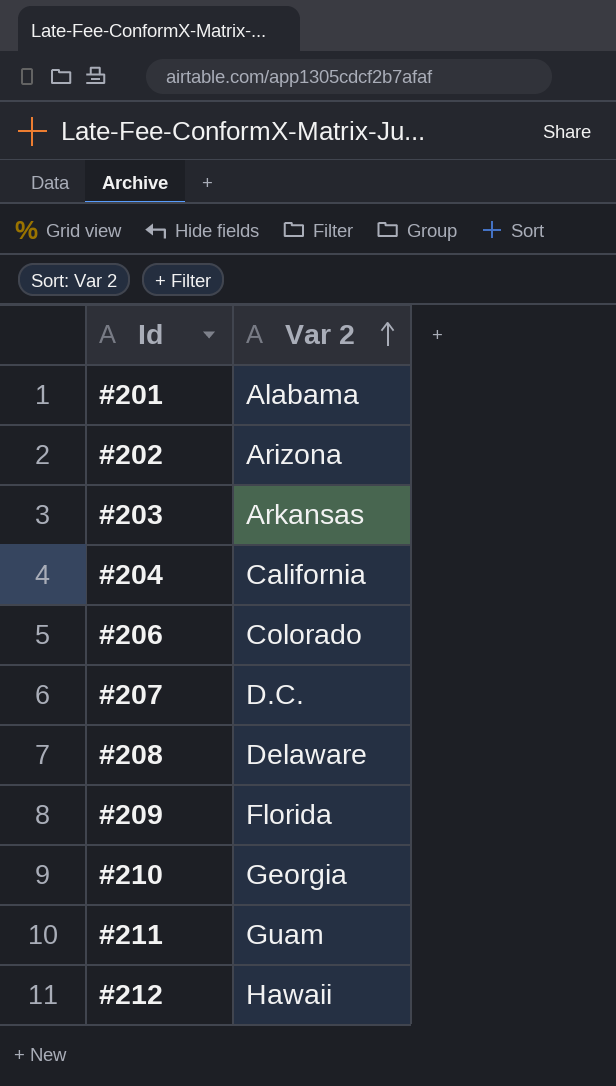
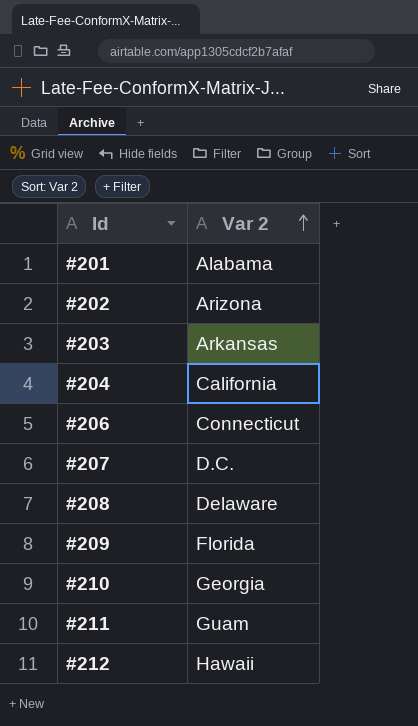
#206 | Var 2: Colorado -> Connecticut

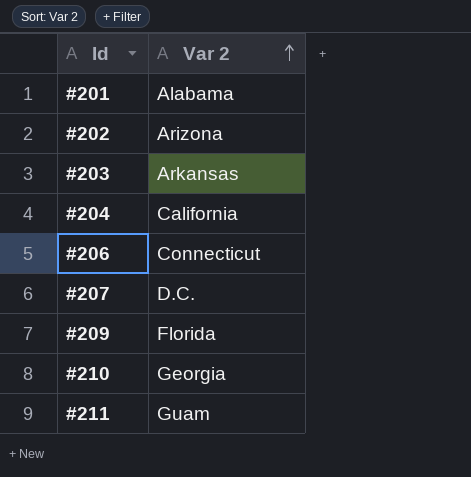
row #208: Delaware -> none
row #212: Hawaii -> none

